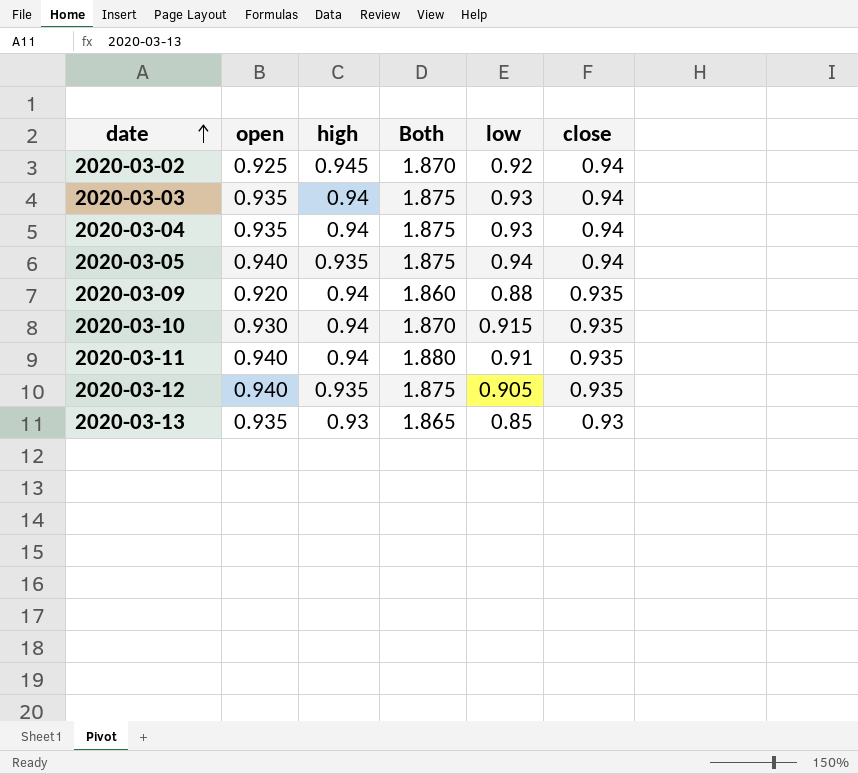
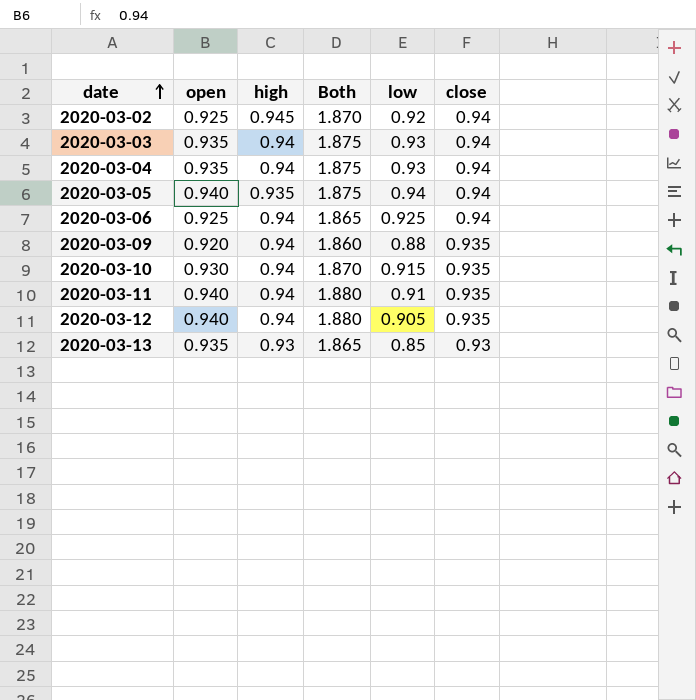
row 2020-03-06: none -> 0.925 | 0.94 | 1.865 | 0.925 | 0.94
2020-03-12 | high: 0.935 -> 0.94
2020-03-12 | Both: 1.875 -> 1.880

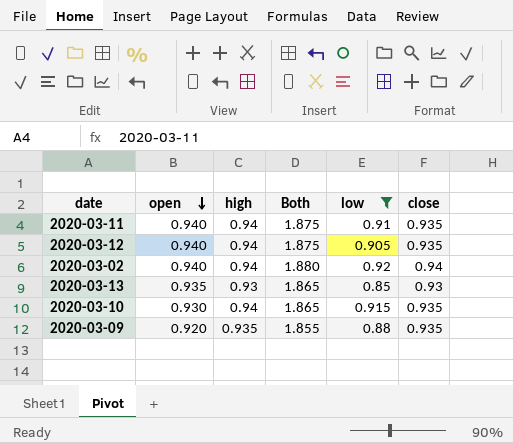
filter: none -> low <= 0.92
row order: date ascending -> open descending
column Both | formula: [open] + [high] -> [open] + [close]
2020-03-02 | open: 0.925 -> 0.940
2020-03-02 | high: 0.945 -> 0.94
2020-03-09 | high: 0.94 -> 0.935

